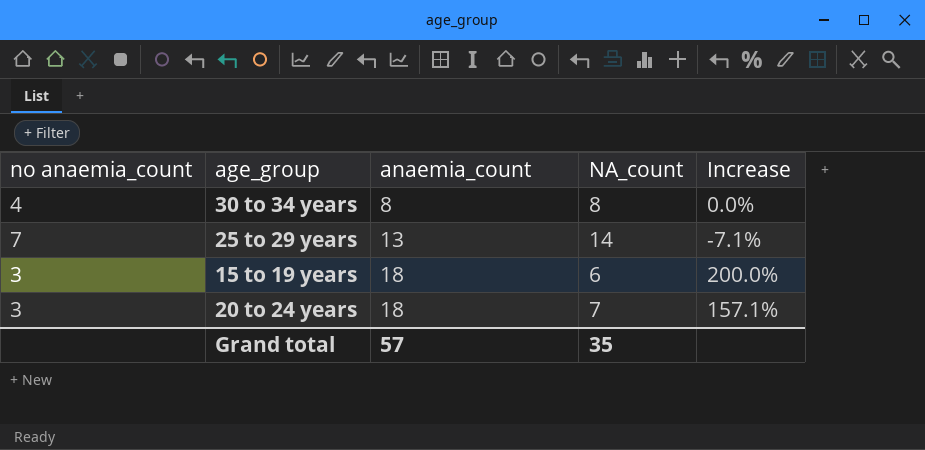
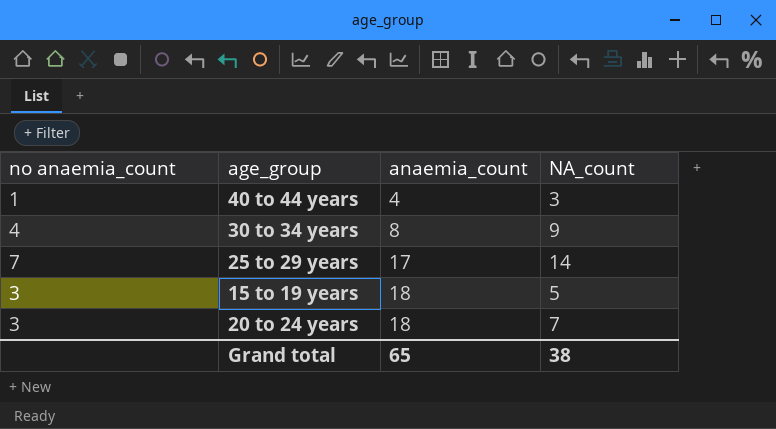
column Increase | formula: ([anaemia_count] - [NA_count]) / [NA_count] -> none
row 40 to 44 years: none -> 1 | 4 | 3
30 to 34 years | NA_count: 8 -> 9
25 to 29 years | anaemia_count: 13 -> 17
15 to 19 years | NA_count: 6 -> 5
Grand total | anaemia_count: 57 -> 65
Grand total | NA_count: 35 -> 38

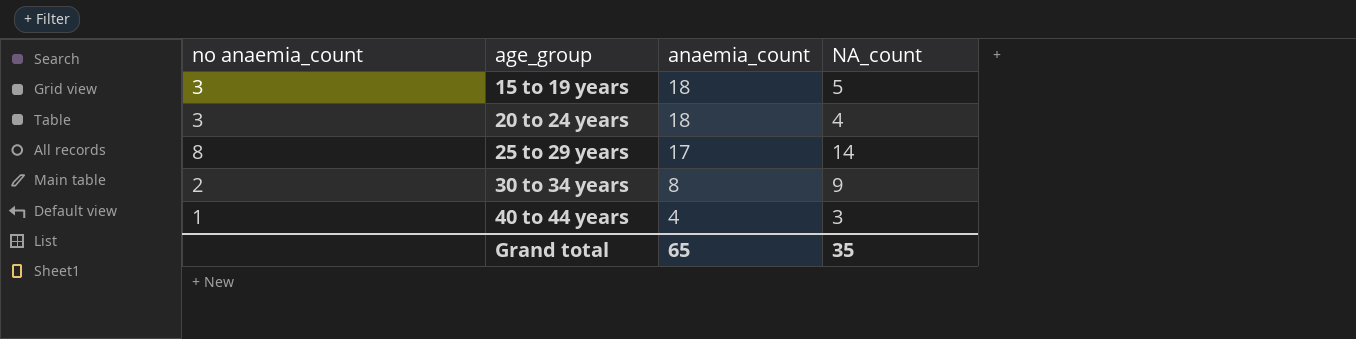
row order: anaemia_count ascending -> age_group ascending
20 to 24 years | NA_count: 7 -> 4
25 to 29 years | no anaemia_count: 7 -> 8
30 to 34 years | no anaemia_count: 4 -> 2
Grand total | NA_count: 38 -> 35

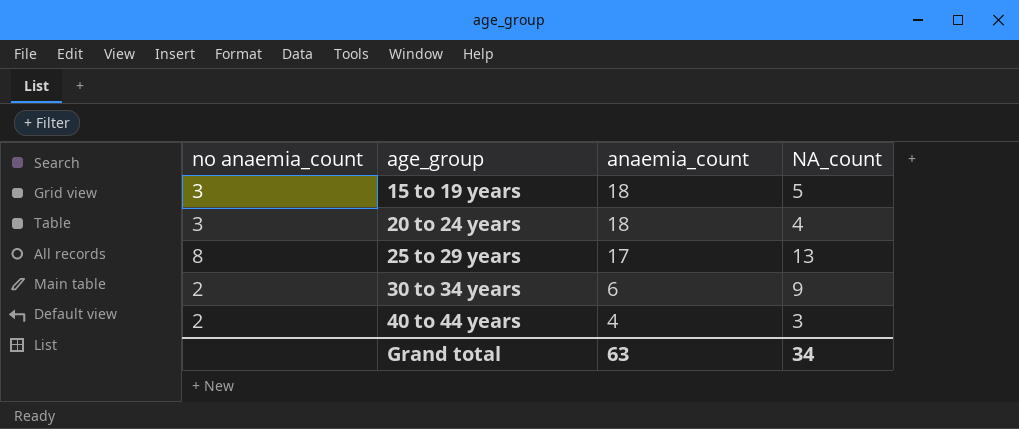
25 to 29 years | NA_count: 14 -> 13
30 to 34 years | anaemia_count: 8 -> 6
40 to 44 years | no anaemia_count: 1 -> 2
Grand total | anaemia_count: 65 -> 63
Grand total | NA_count: 35 -> 34

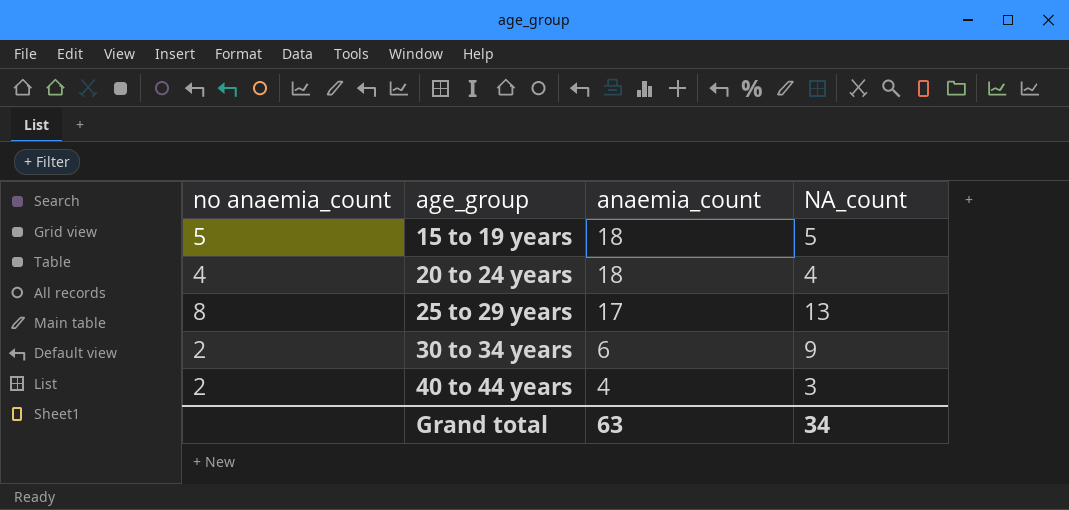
15 to 19 years | no anaemia_count: 3 -> 5
20 to 24 years | no anaemia_count: 3 -> 4

